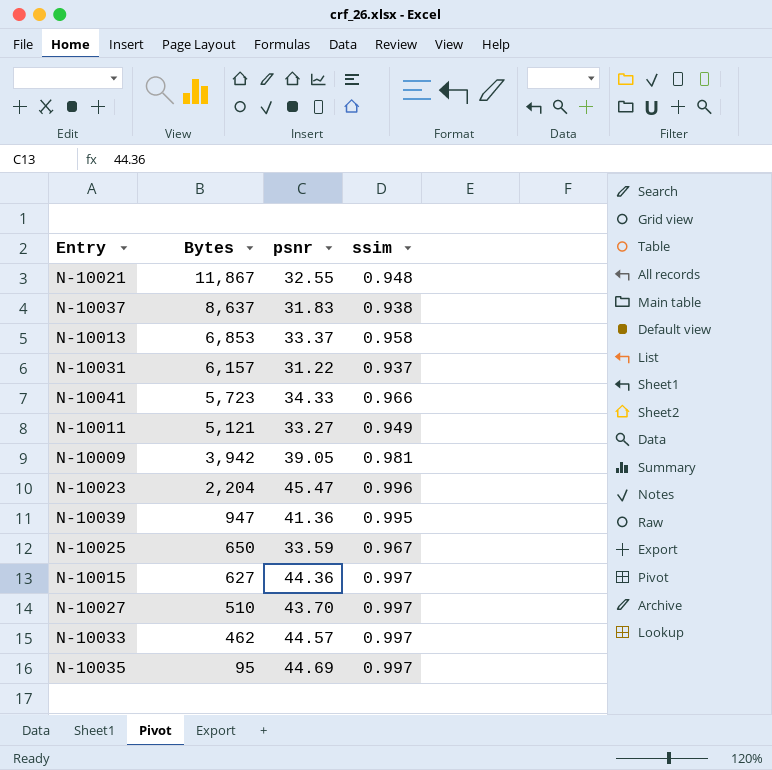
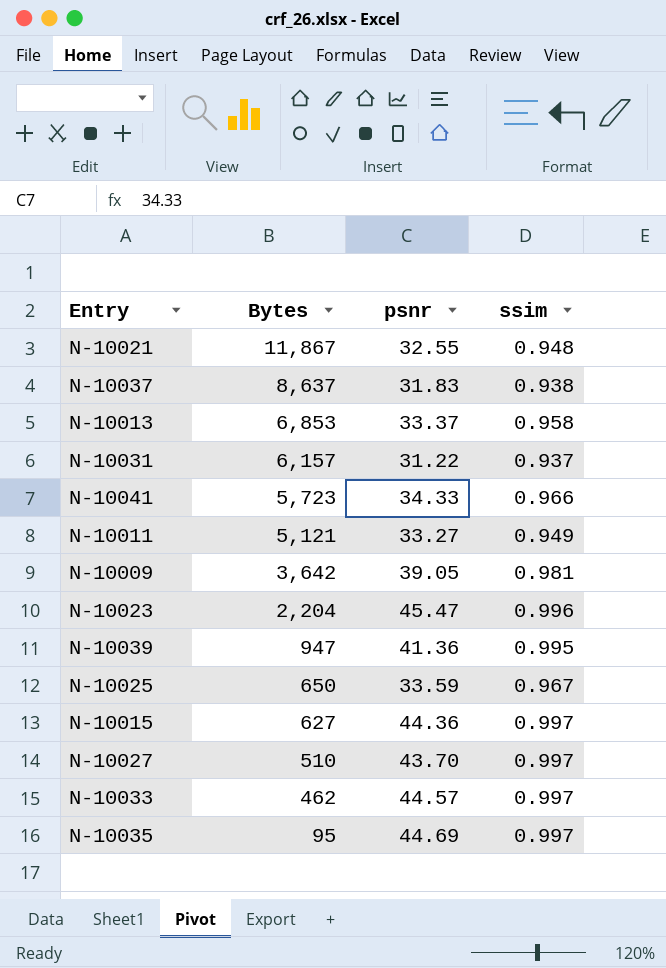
N-10009 | Bytes: 3,942 -> 3,642

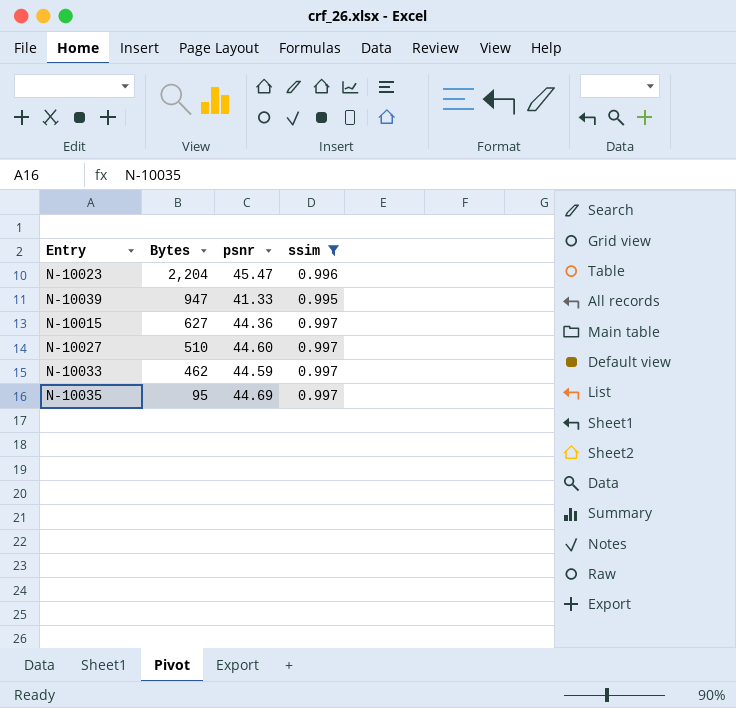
filter: none -> ssim >= 0.995
N-10039 | psnr: 41.36 -> 41.33
N-10027 | psnr: 43.70 -> 44.60
N-10033 | psnr: 44.57 -> 44.59

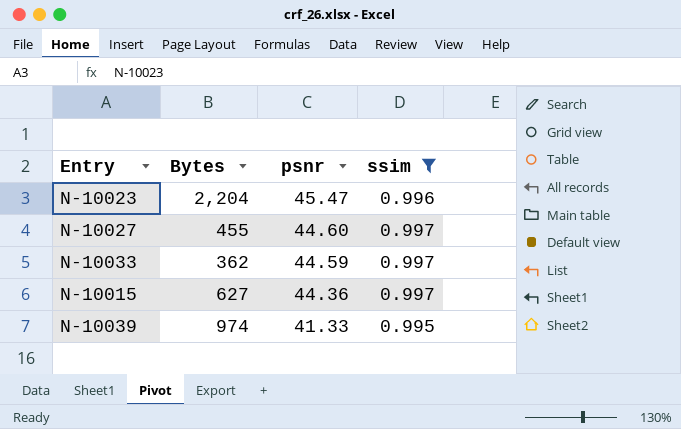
row order: Bytes descending -> psnr descending
row N-10035: 95 | 44.69 | 0.997 -> none
N-10027 | Bytes: 510 -> 455
N-10033 | Bytes: 462 -> 362
N-10039 | Bytes: 947 -> 974

